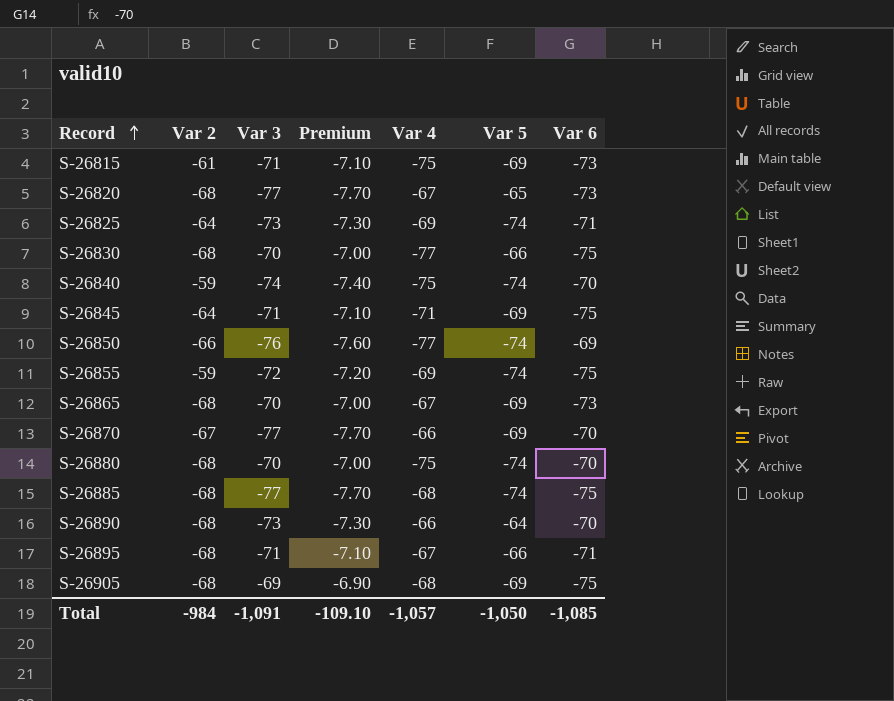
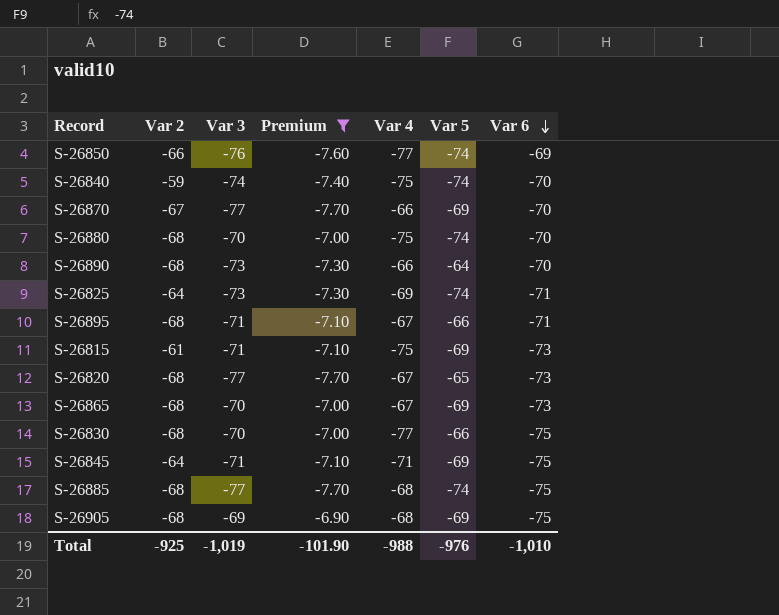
filter: none -> Premium != -7.20
row order: Record ascending -> Var 6 descending
Total | Var 2: -984 -> -925
Total | Var 3: -1,091 -> -1,019
Total | Premium: -109.10 -> -101.90
Total | Var 4: -1,057 -> -988
Total | Var 5: -1,050 -> -976
Total | Var 6: -1,085 -> -1,010

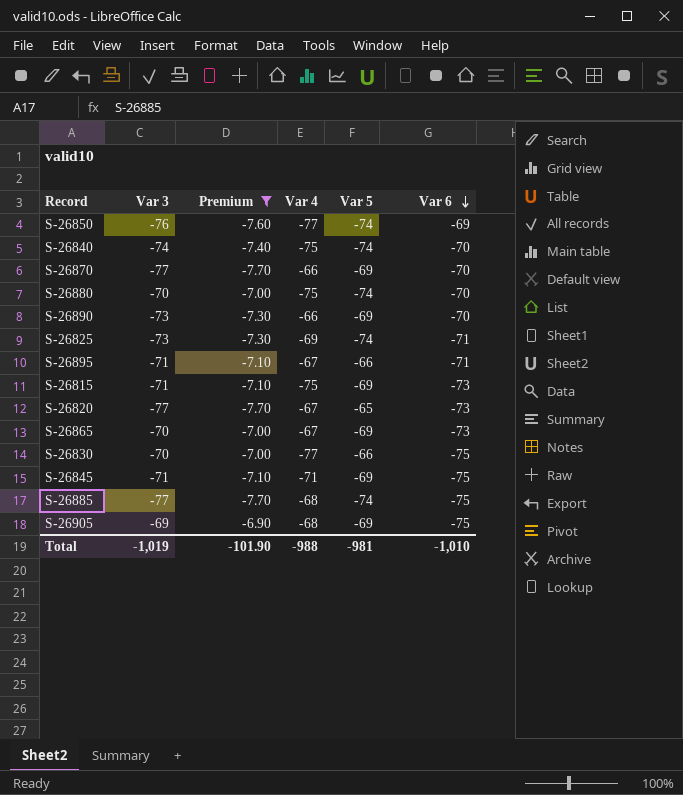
column Var 2 | position: 2 -> none
S-26890 | Var 5: -64 -> -69
Total | Var 5: -976 -> -981

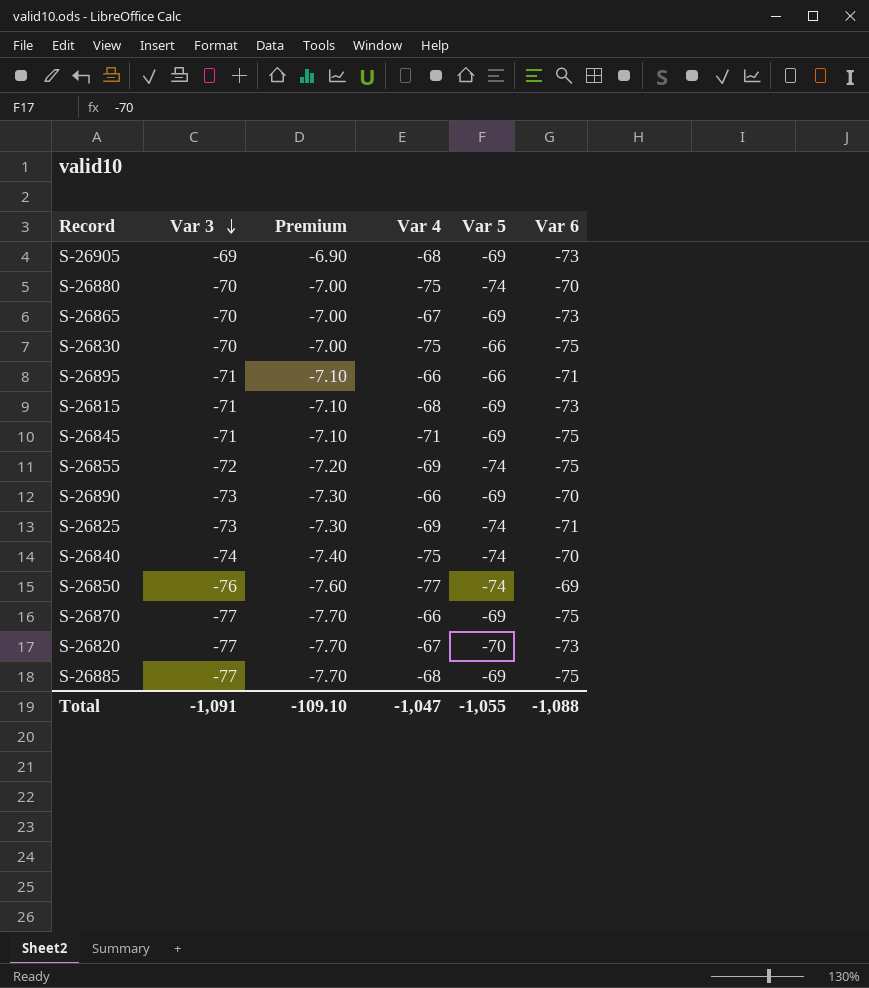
filter: Premium != -7.20 -> none
row order: Var 6 descending -> Var 3 descending
S-26905 | Var 6: -75 -> -73
S-26830 | Var 4: -77 -> -75
S-26895 | Var 4: -67 -> -66
S-26815 | Var 4: -75 -> -68
S-26870 | Var 6: -70 -> -75
S-26820 | Var 5: -65 -> -70
S-26885 | Var 5: -74 -> -69
Total | Var 3: -1,019 -> -1,091
Total | Premium: -101.90 -> -109.10
Total | Var 4: -988 -> -1,047
Total | Var 5: -981 -> -1,055
Total | Var 6: -1,010 -> -1,088

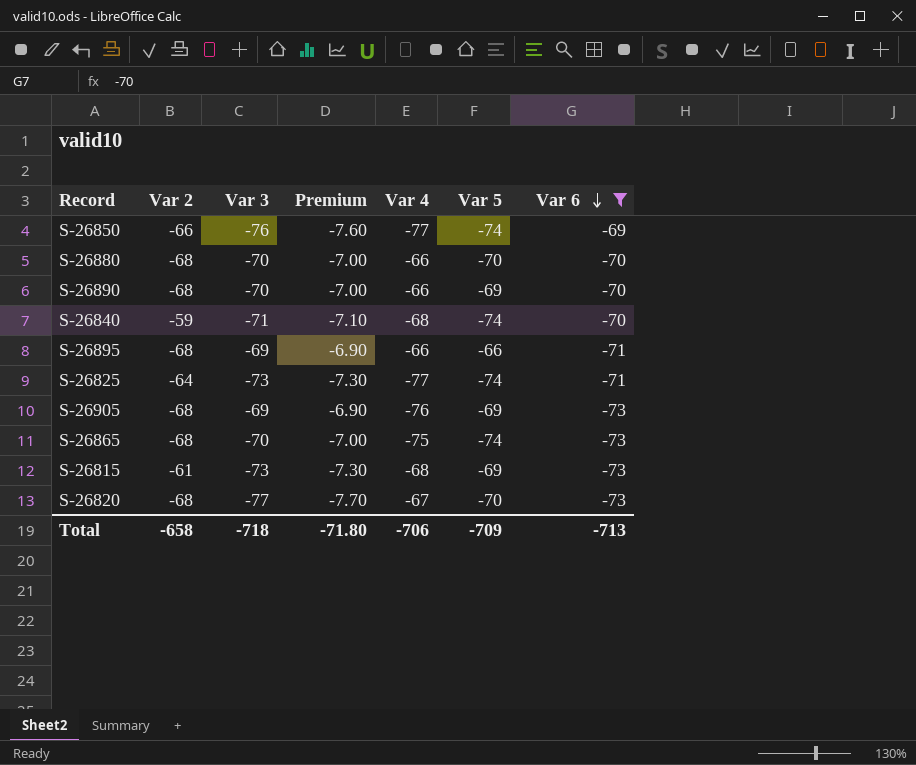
filter: none -> Var 6 != -75
row order: Var 3 descending -> Var 6 descending
column Var 2 | position: none -> 2
S-26880 | Var 4: -75 -> -66
S-26880 | Var 5: -74 -> -70
S-26890 | Var 3: -73 -> -70
S-26890 | Premium: -7.30 -> -7.00
S-26840 | Var 3: -74 -> -71
S-26840 | Premium: -7.40 -> -7.10
S-26840 | Var 4: -75 -> -68
S-26895 | Var 3: -71 -> -69
S-26895 | Premium: -7.10 -> -6.90
S-26825 | Var 4: -69 -> -77
S-26905 | Var 4: -68 -> -76
S-26865 | Var 4: -67 -> -75
S-26865 | Var 5: -69 -> -74
S-26815 | Var 3: -71 -> -73
S-26815 | Premium: -7.10 -> -7.30
Total | Var 3: -1,091 -> -718
Total | Premium: -109.10 -> -71.80
Total | Var 4: -1,047 -> -706
Total | Var 5: -1,055 -> -709
Total | Var 6: -1,088 -> -713

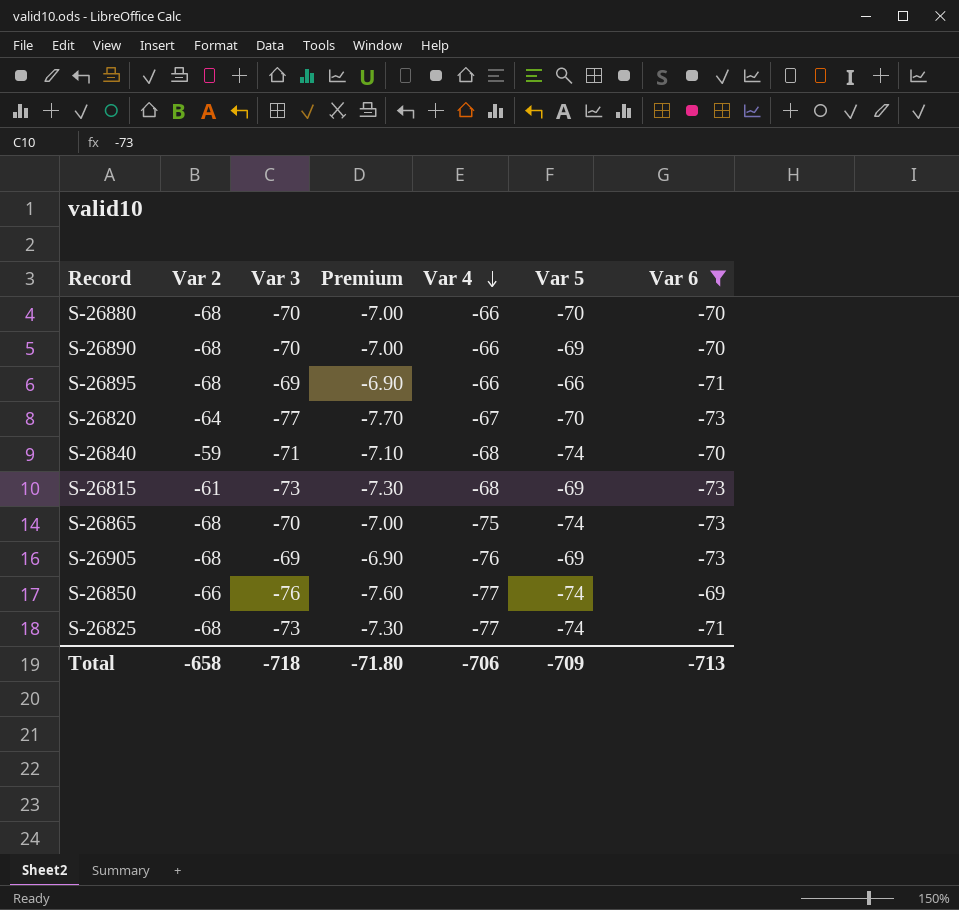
row order: Var 6 descending -> Var 4 descending
S-26820 | Var 2: -68 -> -64
S-26825 | Var 2: -64 -> -68

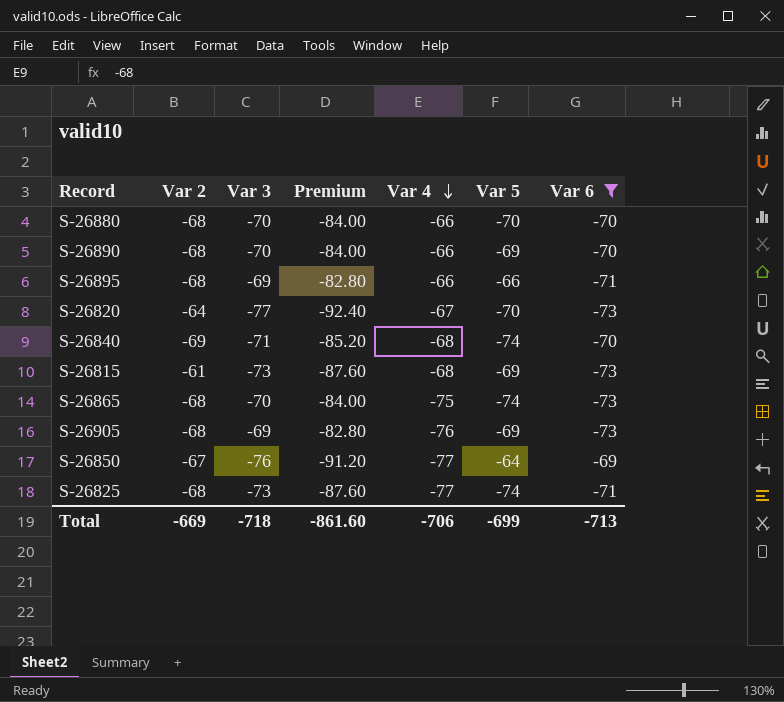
column Premium | formula: [Var 3] * 0.1 -> [Var 3] * 1.2
S-26840 | Var 2: -59 -> -69
S-26850 | Var 2: -66 -> -67
S-26850 | Var 5: -74 -> -64
Total | Var 2: -658 -> -669
Total | Premium: -71.80 -> -861.60
Total | Var 5: -709 -> -699

